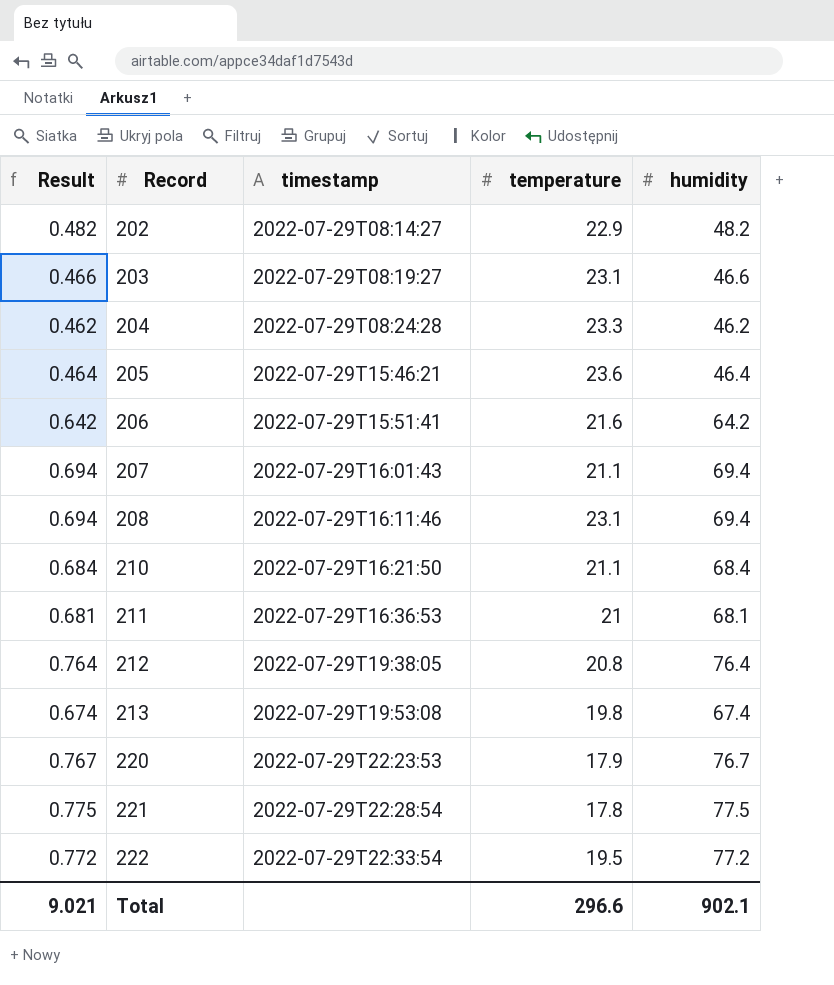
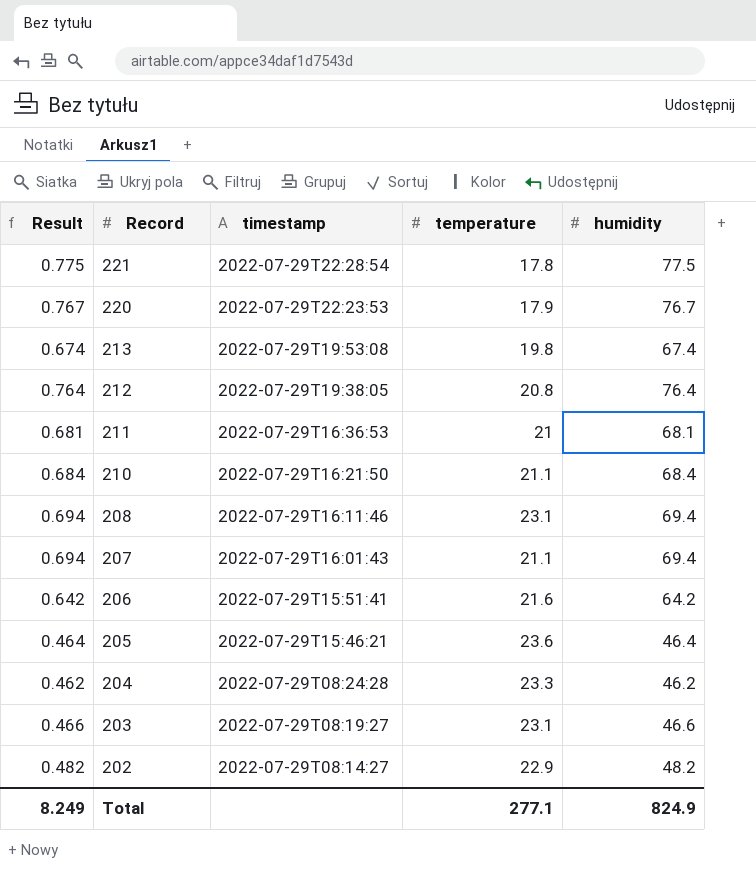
row order: Record ascending -> Record descending
row 222: 0.772 | 2022-07-29T22:33:54 | 19.5 | 77.2 -> none
Total | Result: 9.021 -> 8.249
Total | temperature: 296.6 -> 277.1
Total | humidity: 902.1 -> 824.9

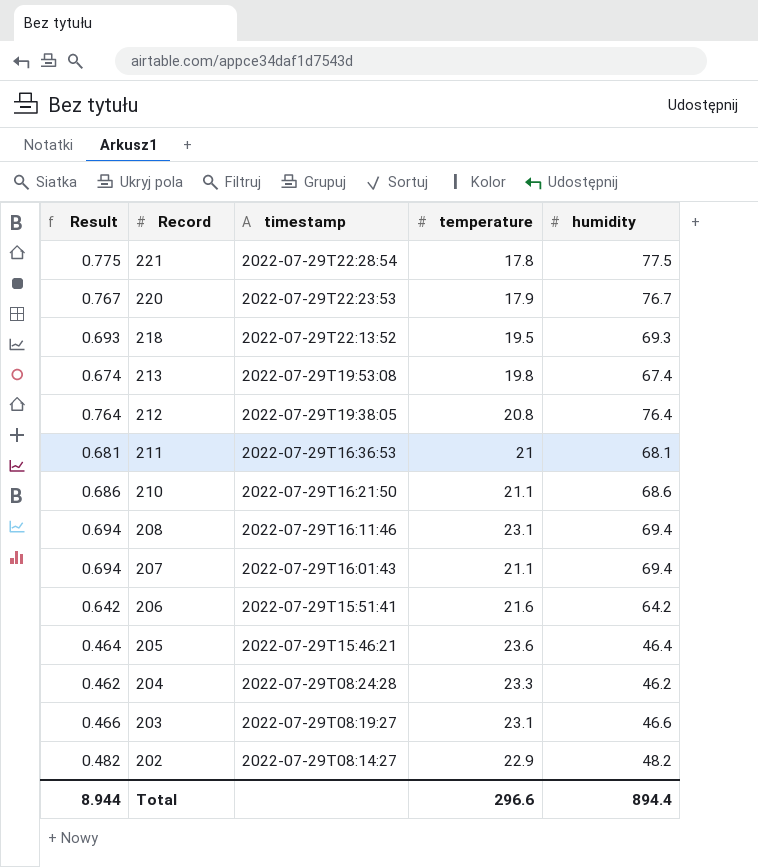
row 218: none -> 0.693 | 2022-07-29T22:13:52 | 19.5 | 69.3
210 | Result: 0.684 -> 0.686
210 | humidity: 68.4 -> 68.6
Total | Result: 8.249 -> 8.944
Total | temperature: 277.1 -> 296.6
Total | humidity: 824.9 -> 894.4

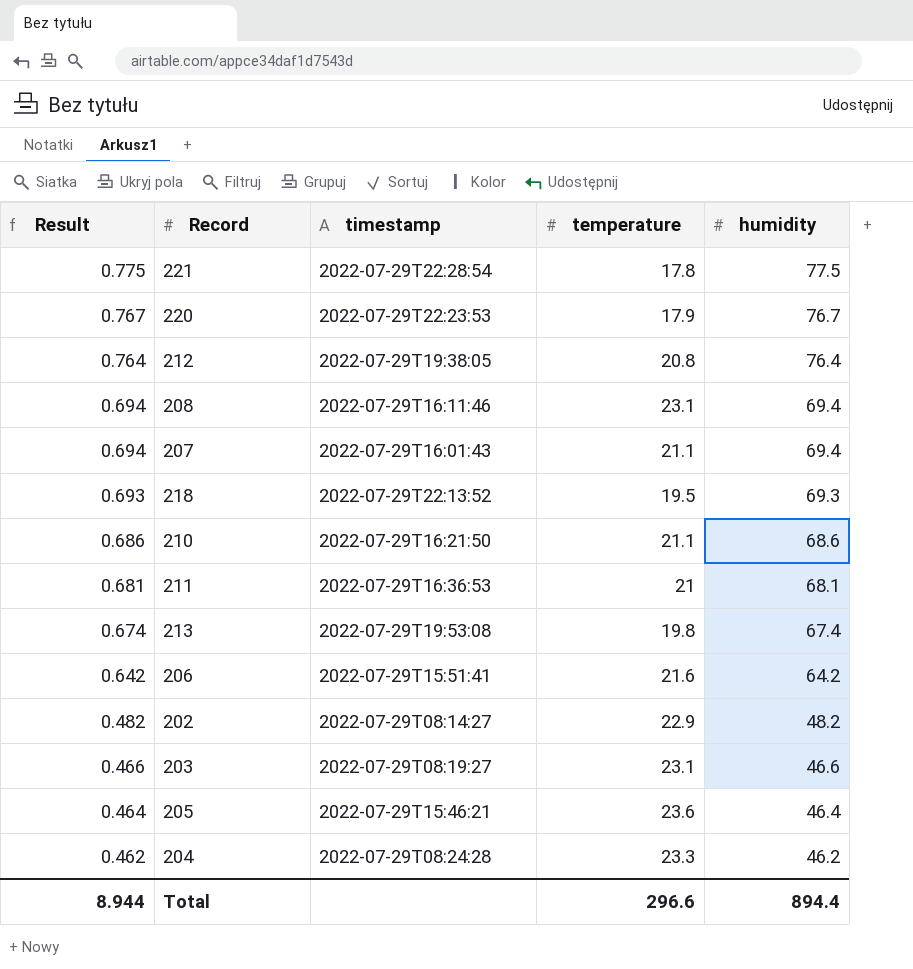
row order: Record descending -> Result descending

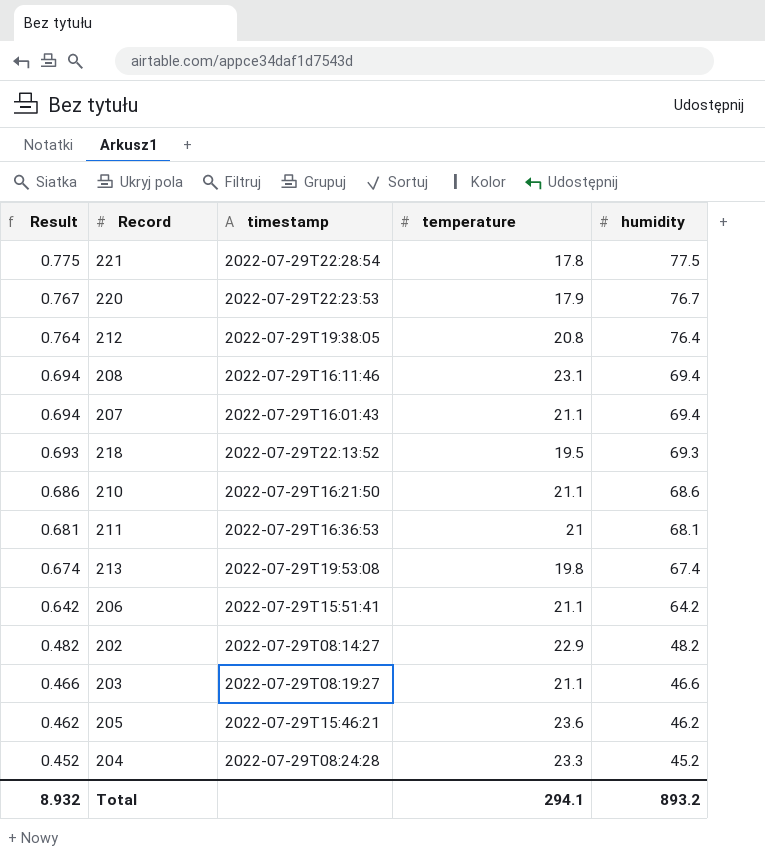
206 | temperature: 21.6 -> 21.1
203 | temperature: 23.1 -> 21.1
205 | Result: 0.464 -> 0.462
205 | humidity: 46.4 -> 46.2
204 | Result: 0.462 -> 0.452
204 | humidity: 46.2 -> 45.2
Total | Result: 8.944 -> 8.932
Total | temperature: 296.6 -> 294.1
Total | humidity: 894.4 -> 893.2

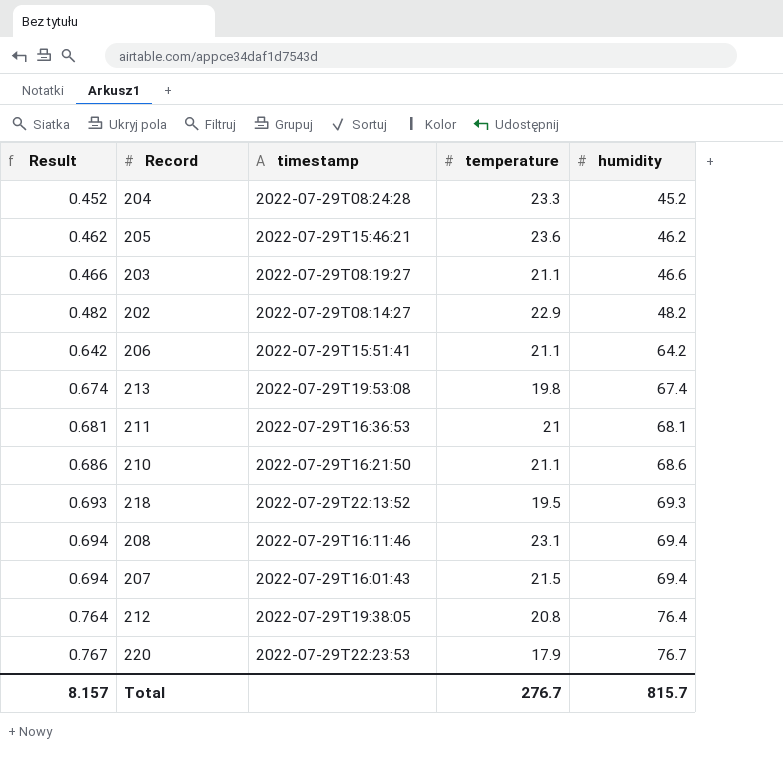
row order: Result descending -> Result ascending
row 221: 0.775 | 2022-07-29T22:28:54 | 17.8 | 77.5 -> none
207 | temperature: 21.1 -> 21.5
Total | Result: 8.932 -> 8.157
Total | temperature: 294.1 -> 276.7
Total | humidity: 893.2 -> 815.7

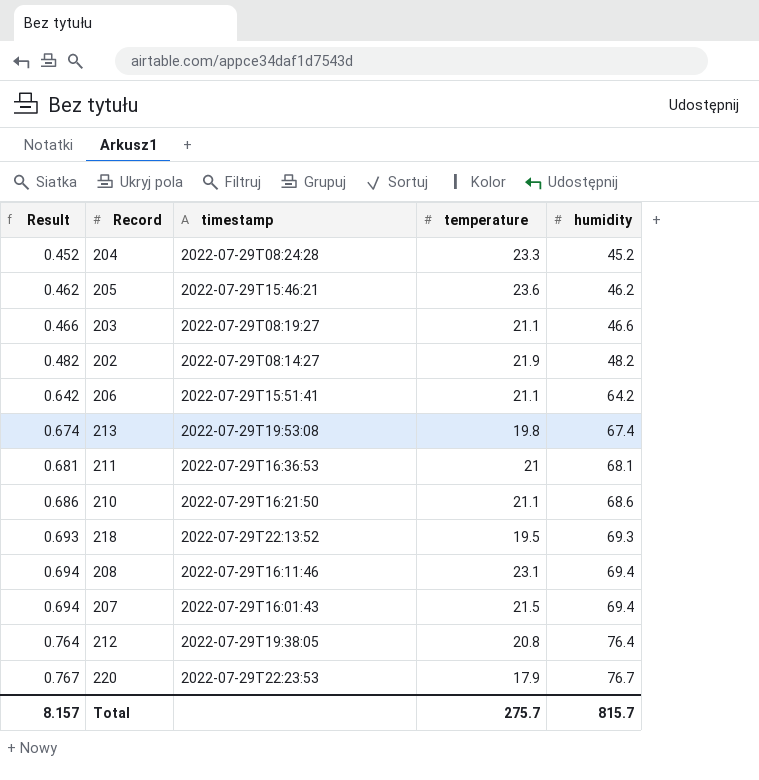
202 | temperature: 22.9 -> 21.9
Total | temperature: 276.7 -> 275.7

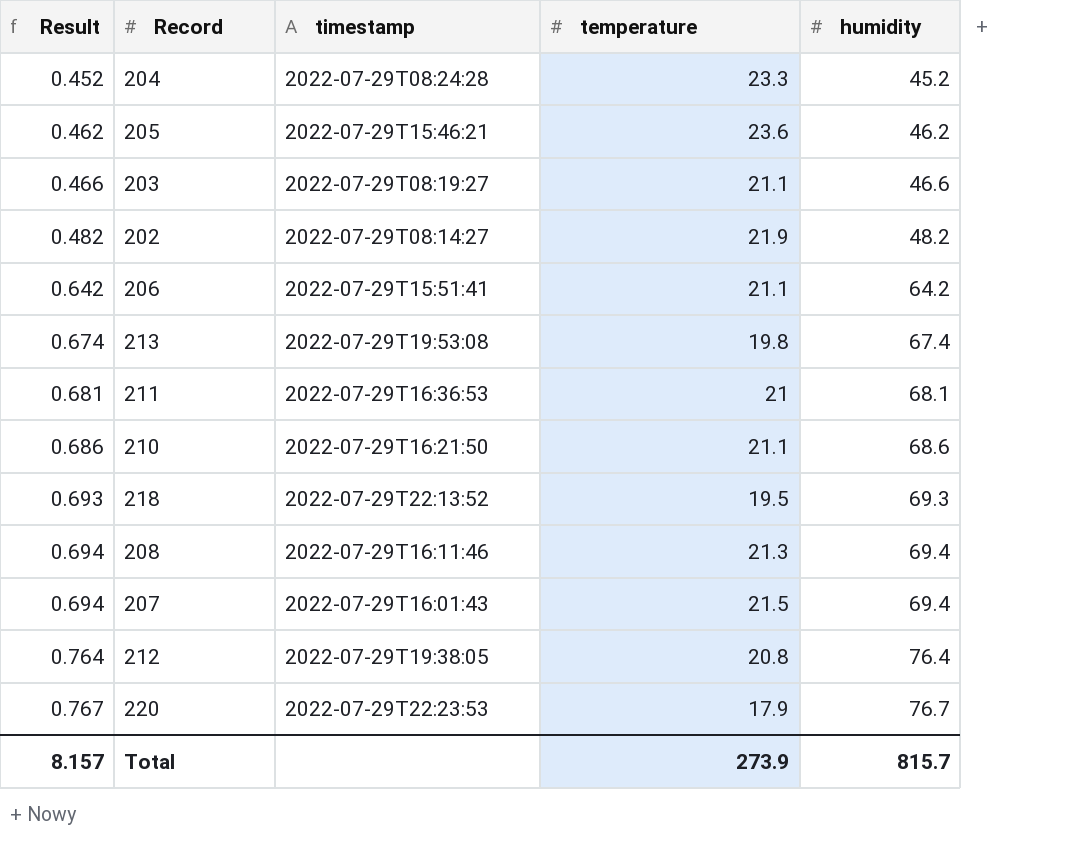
208 | temperature: 23.1 -> 21.3
Total | temperature: 275.7 -> 273.9

